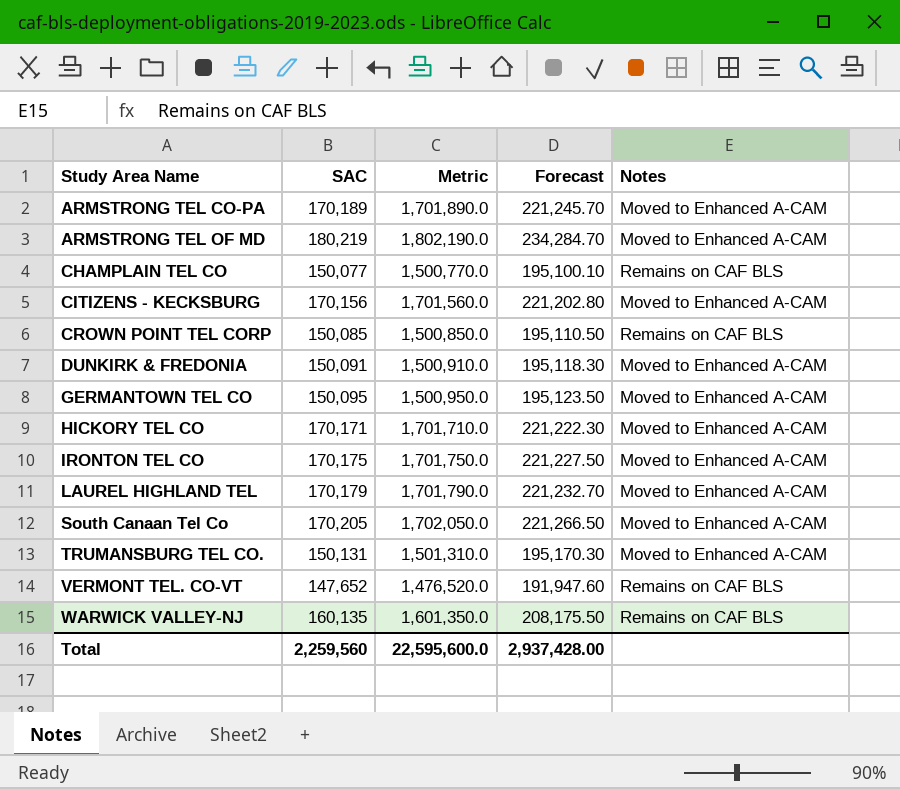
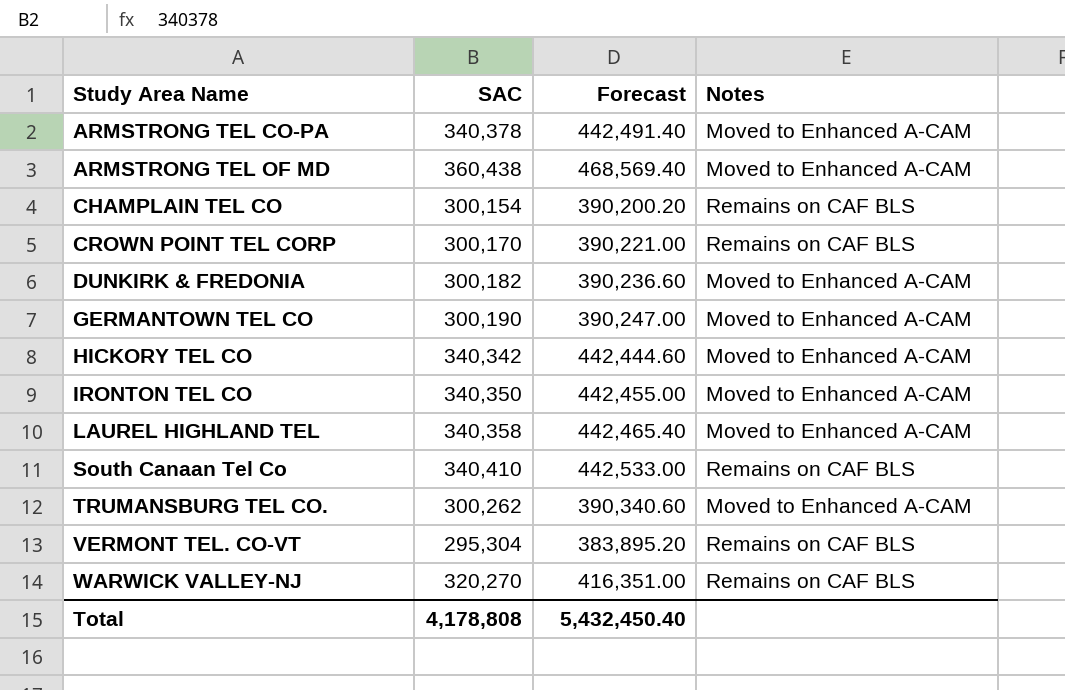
column Metric | formula: [SAC] * 10 -> none
row CITIZENS - KECKSBURG: 170,156 | 1,701,560.0 | 221,202.80 | Moved to Enhanced A-CAM -> none
ARMSTRONG TEL CO-PA | SAC: 170,189 -> 340,378
ARMSTRONG TEL CO-PA | Forecast: 221,245.70 -> 442,491.40
ARMSTRONG TEL OF MD | SAC: 180,219 -> 360,438
ARMSTRONG TEL OF MD | Forecast: 234,284.70 -> 468,569.40
CHAMPLAIN TEL CO | SAC: 150,077 -> 300,154
CHAMPLAIN TEL CO | Forecast: 195,100.10 -> 390,200.20
CROWN POINT TEL CORP | SAC: 150,085 -> 300,170
CROWN POINT TEL CORP | Forecast: 195,110.50 -> 390,221.00
DUNKIRK & FREDONIA | SAC: 150,091 -> 300,182
DUNKIRK & FREDONIA | Forecast: 195,118.30 -> 390,236.60
GERMANTOWN TEL CO | SAC: 150,095 -> 300,190
GERMANTOWN TEL CO | Forecast: 195,123.50 -> 390,247.00
HICKORY TEL CO | SAC: 170,171 -> 340,342
HICKORY TEL CO | Forecast: 221,222.30 -> 442,444.60
IRONTON TEL CO | SAC: 170,175 -> 340,350
IRONTON TEL CO | Forecast: 221,227.50 -> 442,455.00
LAUREL HIGHLAND TEL | SAC: 170,179 -> 340,358
LAUREL HIGHLAND TEL | Forecast: 221,232.70 -> 442,465.40
South Canaan Tel Co | SAC: 170,205 -> 340,410
South Canaan Tel Co | Forecast: 221,266.50 -> 442,533.00
South Canaan Tel Co | Notes: Moved to Enhanced A-CAM -> Remains on CAF BLS
TRUMANSBURG TEL CO. | SAC: 150,131 -> 300,262
TRUMANSBURG TEL CO. | Forecast: 195,170.30 -> 390,340.60
VERMONT TEL. CO-VT | SAC: 147,652 -> 295,304
VERMONT TEL. CO-VT | Forecast: 191,947.60 -> 383,895.20
WARWICK VALLEY-NJ | SAC: 160,135 -> 320,270
WARWICK VALLEY-NJ | Forecast: 208,175.50 -> 416,351.00
Total | SAC: 2,259,560 -> 4,178,808
Total | Forecast: 2,937,428.00 -> 5,432,450.40

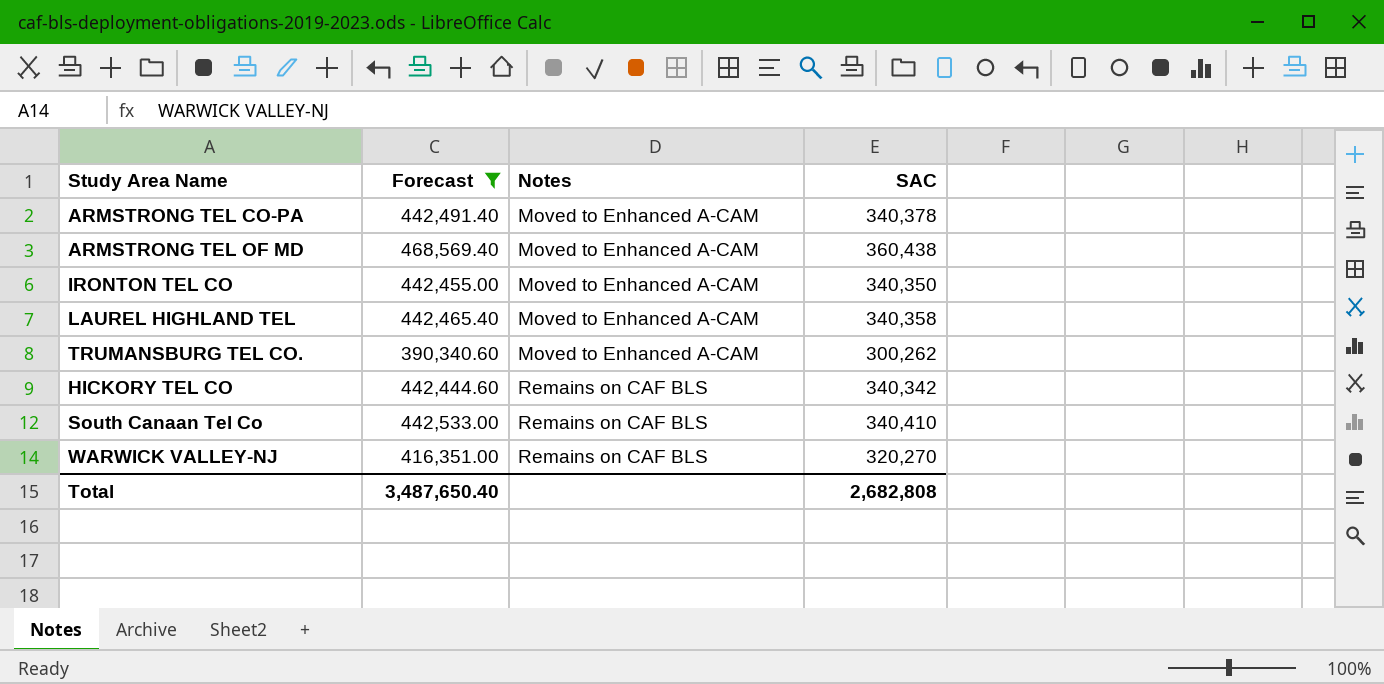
filter: none -> Forecast >= 390,340.60
row order: Study Area Name ascending -> Notes ascending
column SAC | position: 2 -> 4
HICKORY TEL CO | Notes: Moved to Enhanced A-CAM -> Remains on CAF BLS
Total | Forecast: 5,432,450.40 -> 3,487,650.40
Total | SAC: 4,178,808 -> 2,682,808

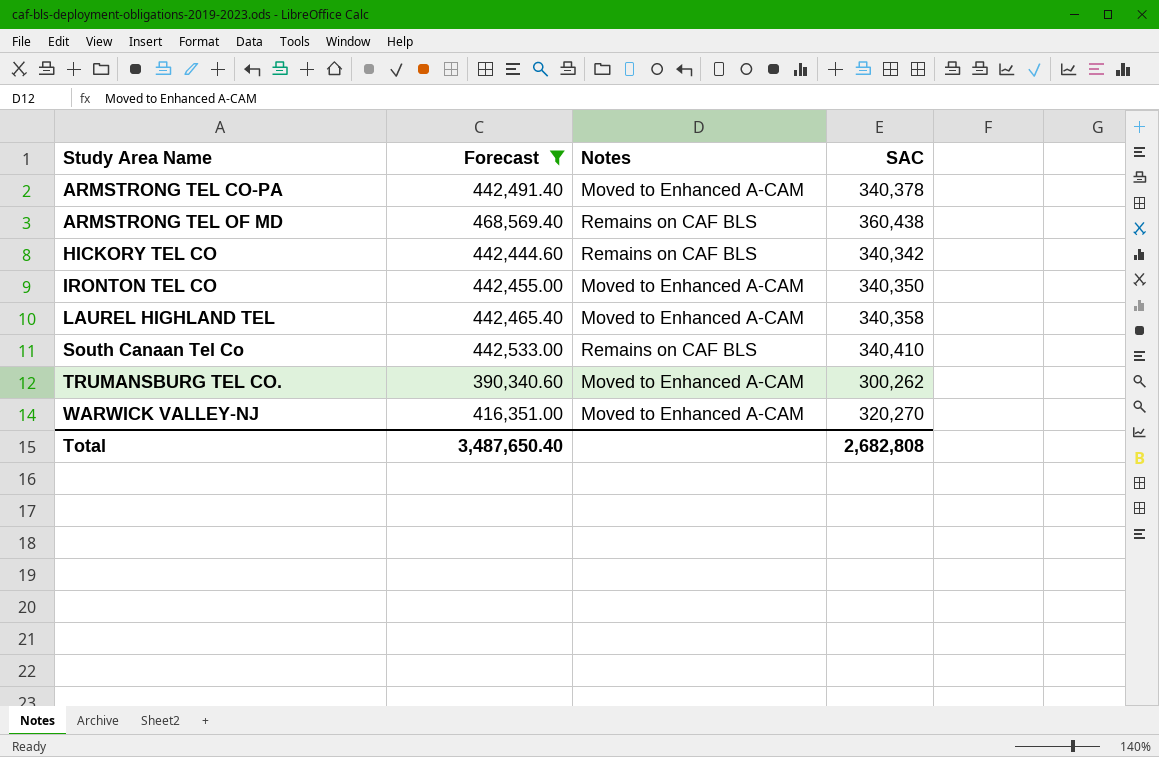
row order: Notes ascending -> Study Area Name ascending
ARMSTRONG TEL OF MD | Notes: Moved to Enhanced A-CAM -> Remains on CAF BLS
WARWICK VALLEY-NJ | Notes: Remains on CAF BLS -> Moved to Enhanced A-CAM

